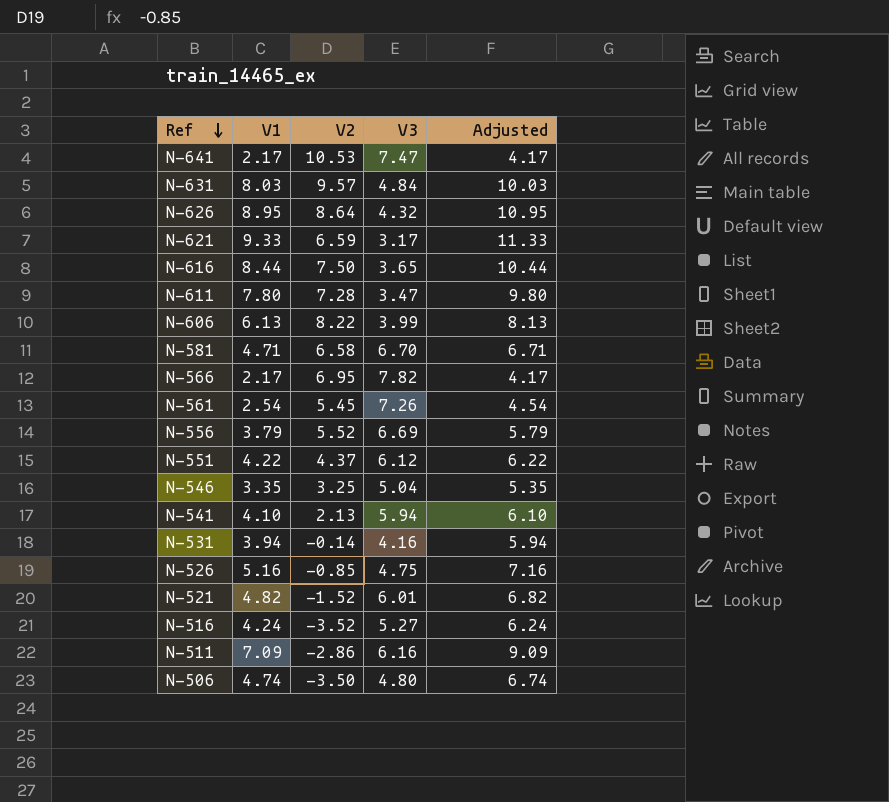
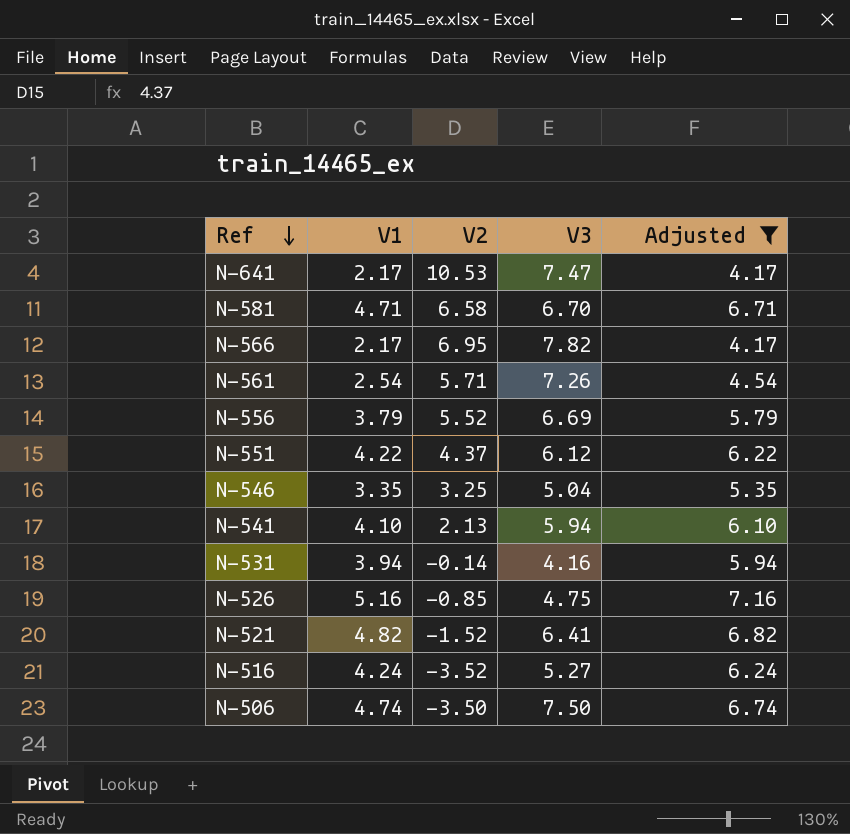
filter: none -> Adjusted <= 7.16
N-561 | V2: 5.45 -> 5.71
N-521 | V3: 6.01 -> 6.41
N-506 | V3: 4.80 -> 7.50

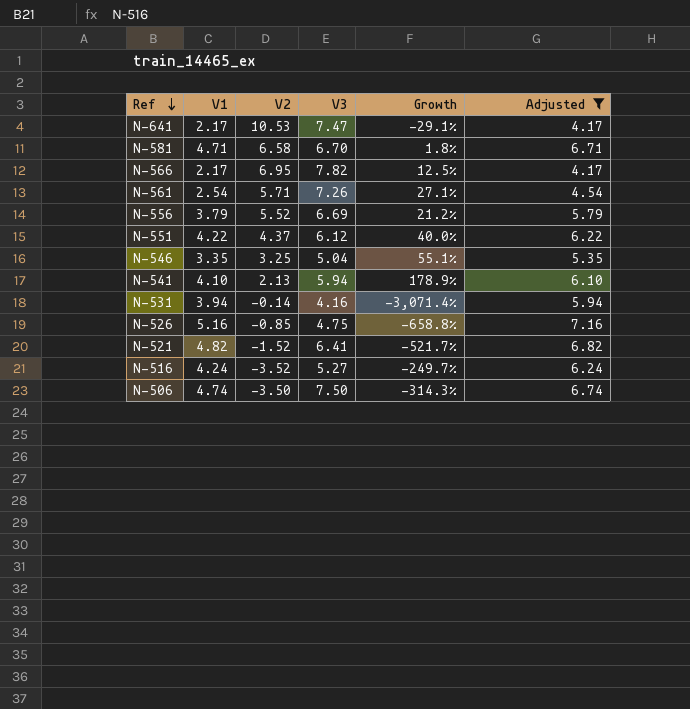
column Growth | formula: none -> ([V3] - [V2]) / [V2]

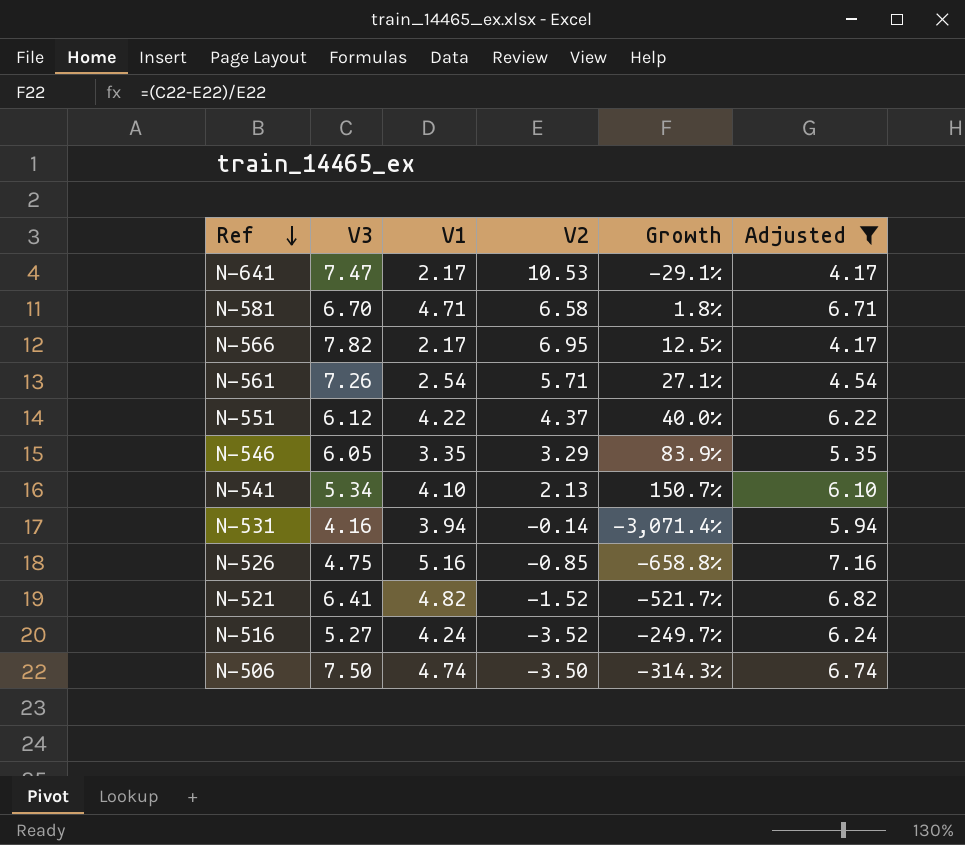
column V3 | position: 4 -> 2
row N-556: 3.79 | 5.52 | 6.69 | 21.2% | 5.79 -> none
N-546 | V3: 5.04 -> 6.05
N-546 | V2: 3.25 -> 3.29
N-546 | Growth: 55.1% -> 83.9%
N-541 | V3: 5.94 -> 5.34
N-541 | Growth: 178.9% -> 150.7%

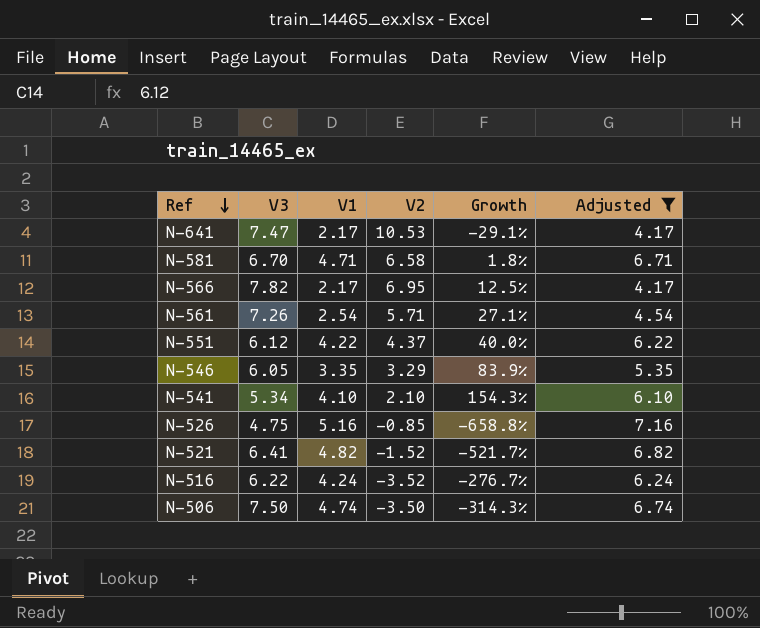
row N-531: 4.16 | 3.94 | -0.14 | -3,071.4% | 5.94 -> none
N-541 | V2: 2.13 -> 2.10
N-541 | Growth: 150.7% -> 154.3%
N-516 | V3: 5.27 -> 6.22
N-516 | Growth: -249.7% -> -276.7%

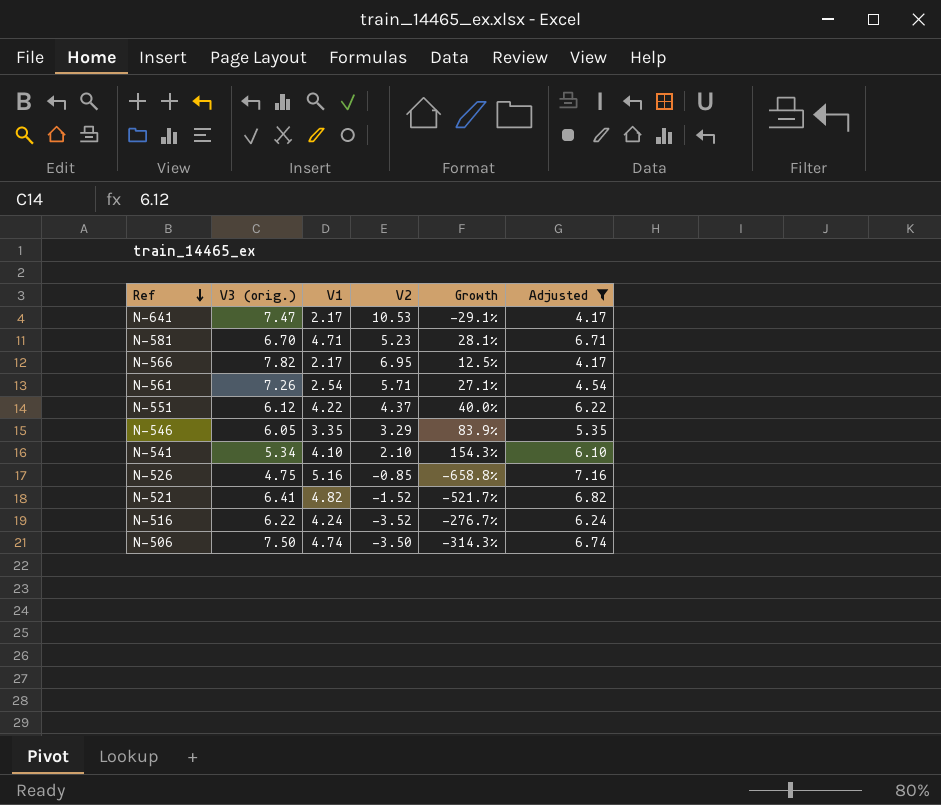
column name: V3 -> V3 (orig.)
N-581 | V2: 6.58 -> 5.23
N-581 | Growth: 1.8% -> 28.1%

